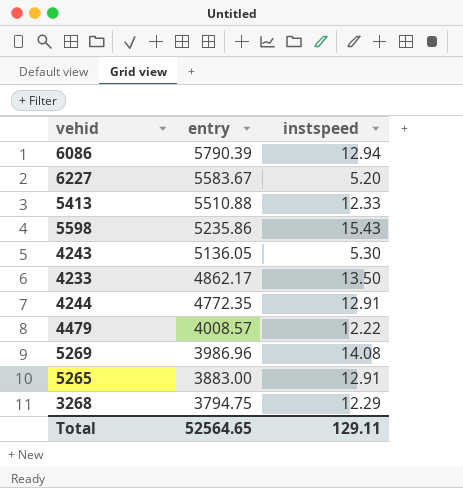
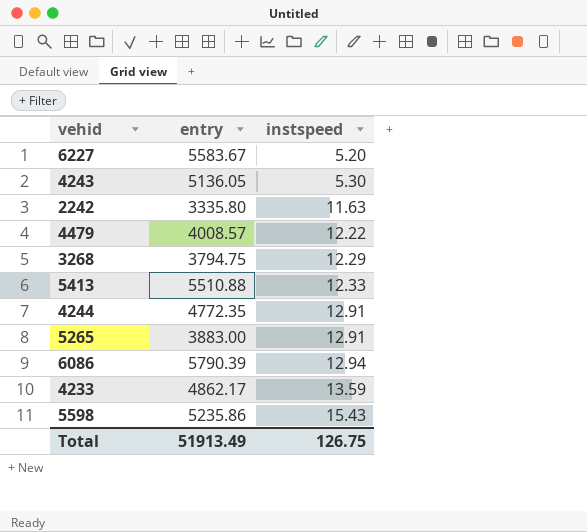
row order: entry descending -> instspeed ascending
row 5269: 3986.96 | 14.08 -> none
row 2242: none -> 3335.80 | 11.63
4233 | instspeed: 13.50 -> 13.59
Total | entry: 52564.65 -> 51913.49
Total | instspeed: 129.11 -> 126.75

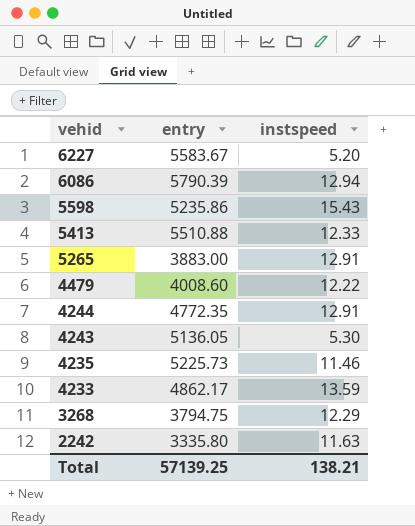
row order: instspeed ascending -> vehid descending
4479 | entry: 4008.57 -> 4008.60
row 4235: none -> 5225.73 | 11.46
Total | entry: 51913.49 -> 57139.25
Total | instspeed: 126.75 -> 138.21

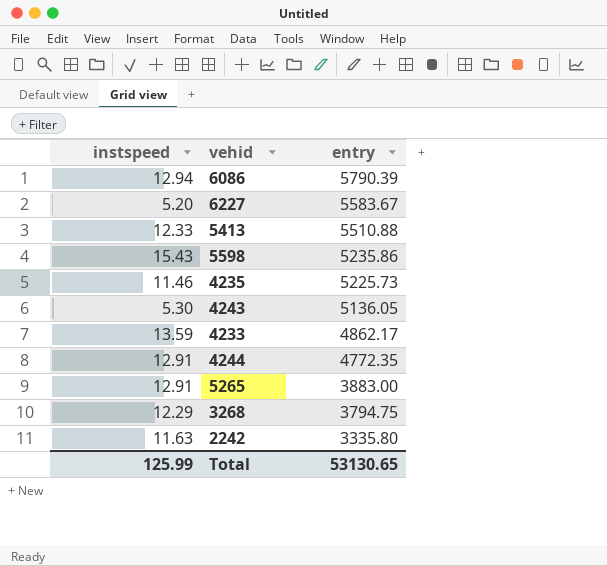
row order: vehid descending -> entry descending
column instspeed | position: 3 -> 1
row 4479: 4008.60 | 12.22 -> none
Total | instspeed: 138.21 -> 125.99
Total | entry: 57139.25 -> 53130.65

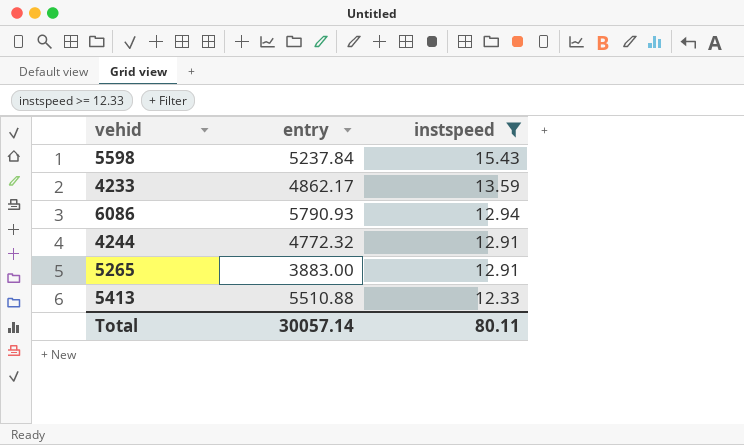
filter: none -> instspeed >= 12.33
row order: entry descending -> instspeed descending
column instspeed | position: 1 -> 3
5598 | entry: 5235.86 -> 5237.84
6086 | entry: 5790.39 -> 5790.93
4244 | entry: 4772.35 -> 4772.32
Total | entry: 53130.65 -> 30057.14
Total | instspeed: 125.99 -> 80.11

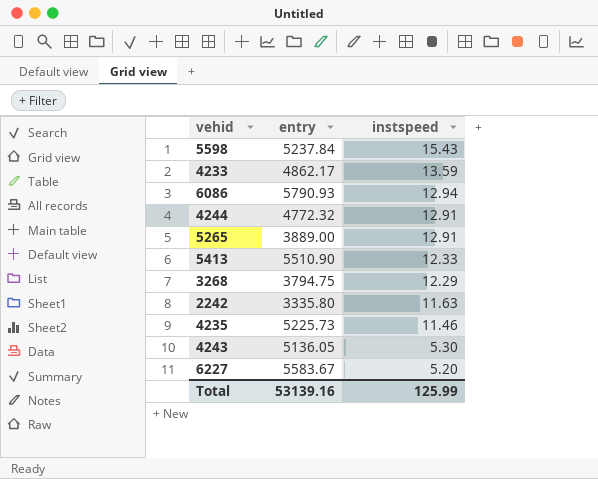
filter: instspeed >= 12.33 -> none
5265 | entry: 3883.00 -> 3889.00
5413 | entry: 5510.88 -> 5510.90
Total | entry: 30057.14 -> 53139.16
Total | instspeed: 80.11 -> 125.99

